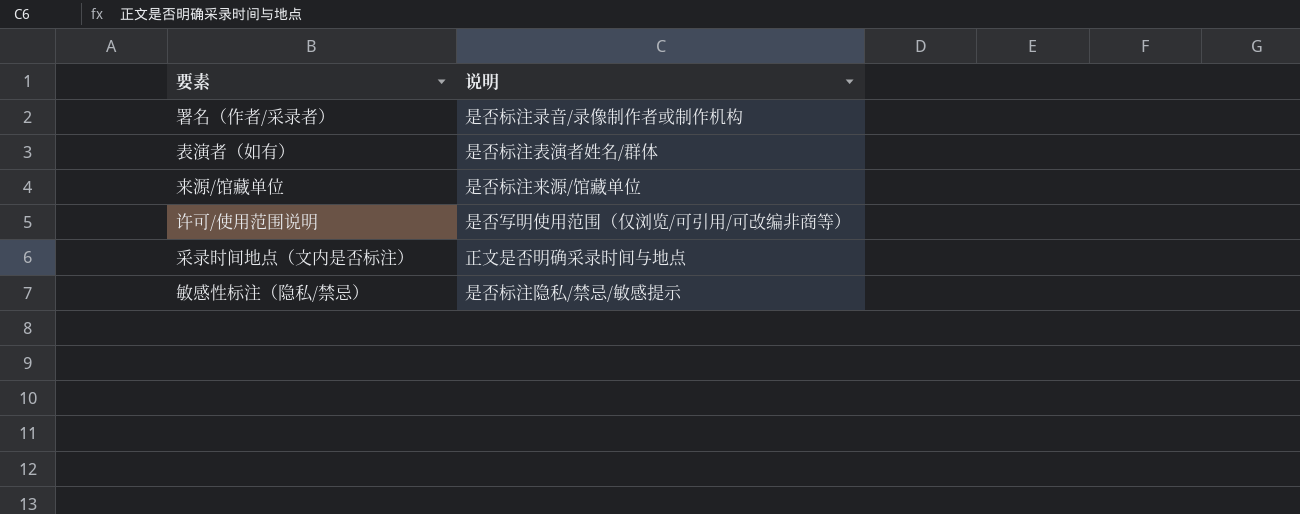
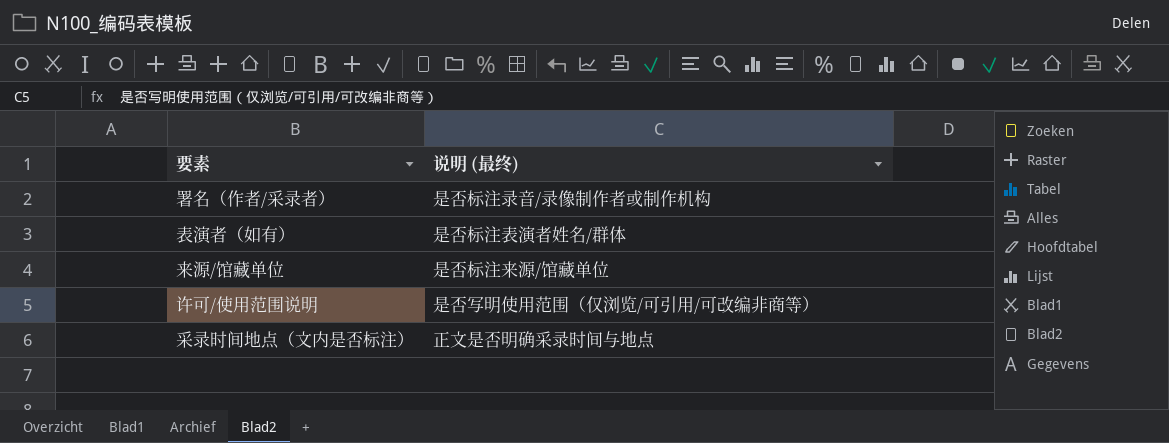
column name: 说明 -> 说明 (最终)
row 敏感性标注（隐私/禁忌）: 是否标注隐私/禁忌/敏感提示 -> none

